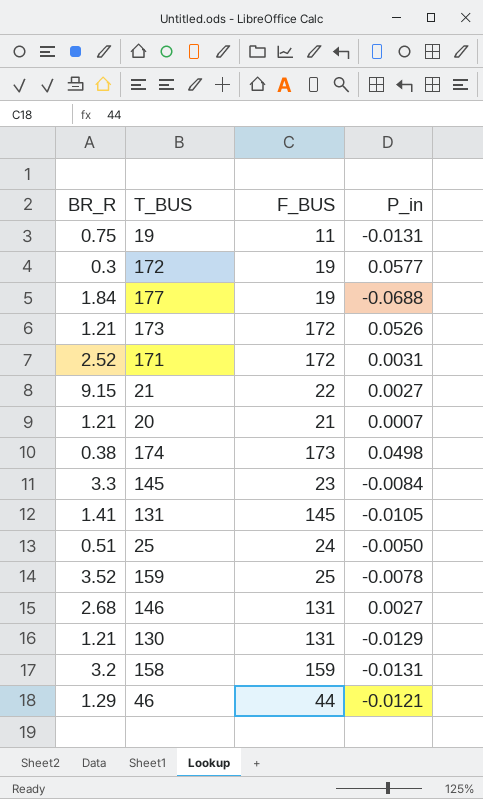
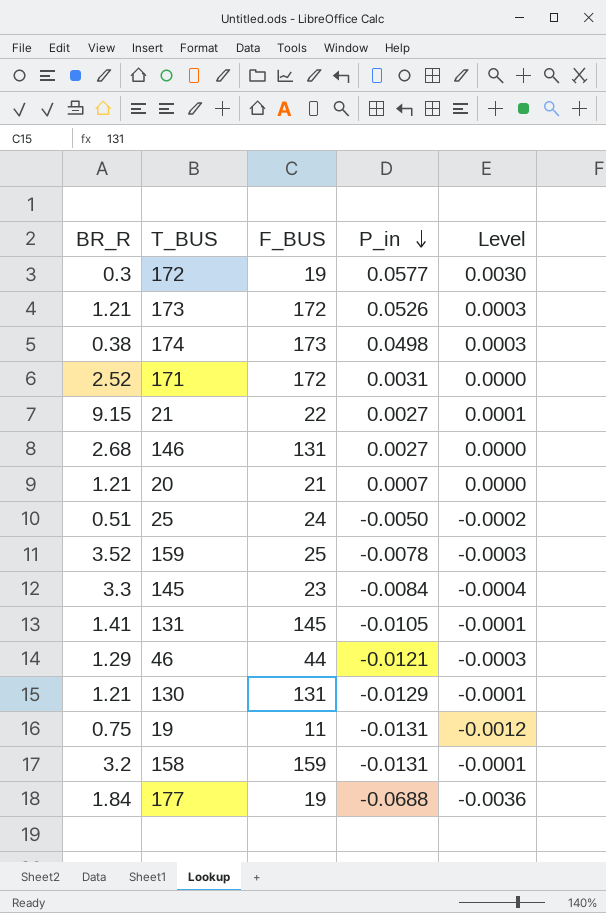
row order: none -> P_in descending
column Level | formula: none -> [P_in] / [F_BUS]

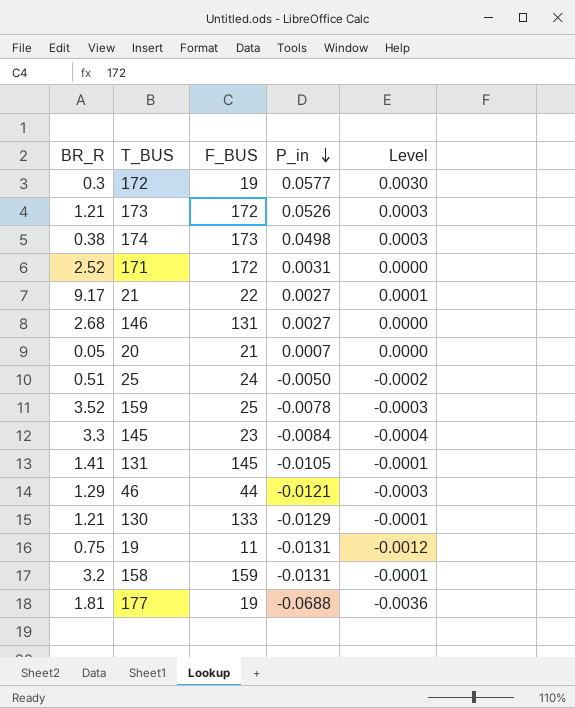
21 | BR_R: 9.15 -> 9.17
20 | BR_R: 1.21 -> 0.05
130 | F_BUS: 131 -> 133
177 | BR_R: 1.84 -> 1.81

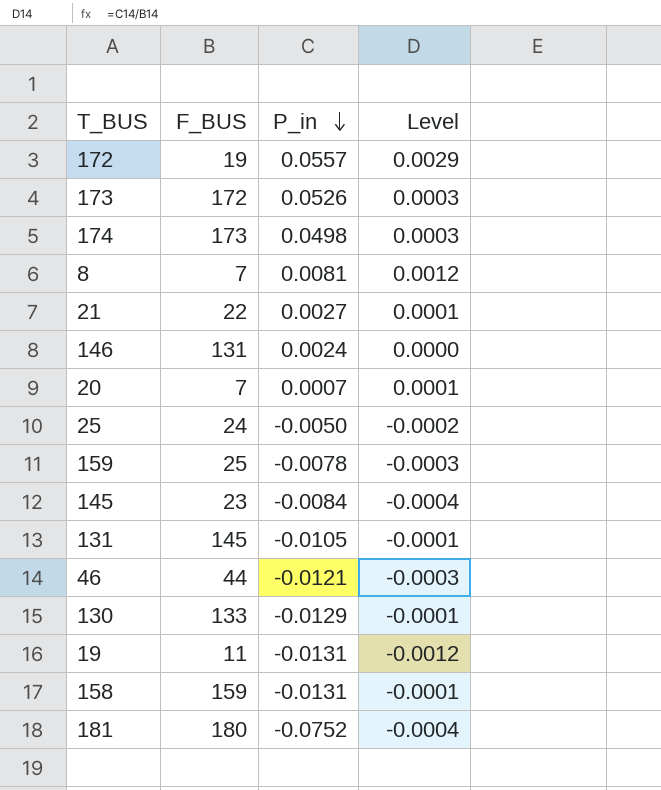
column BR_R | position: 1 -> none
row 171: 2.52 | 172 | 0.0031 | 0.0000 -> none
row 177: 1.81 | 19 | -0.0688 | -0.0036 -> none
172 | P_in: 0.0577 -> 0.0557
172 | Level: 0.0030 -> 0.0029
row 8: none -> 7 | 0.0081 | 0.0012
146 | P_in: 0.0027 -> 0.0024
20 | F_BUS: 21 -> 7
20 | Level: 0.0000 -> 0.0001
row 181: none -> 180 | -0.0752 | -0.0004

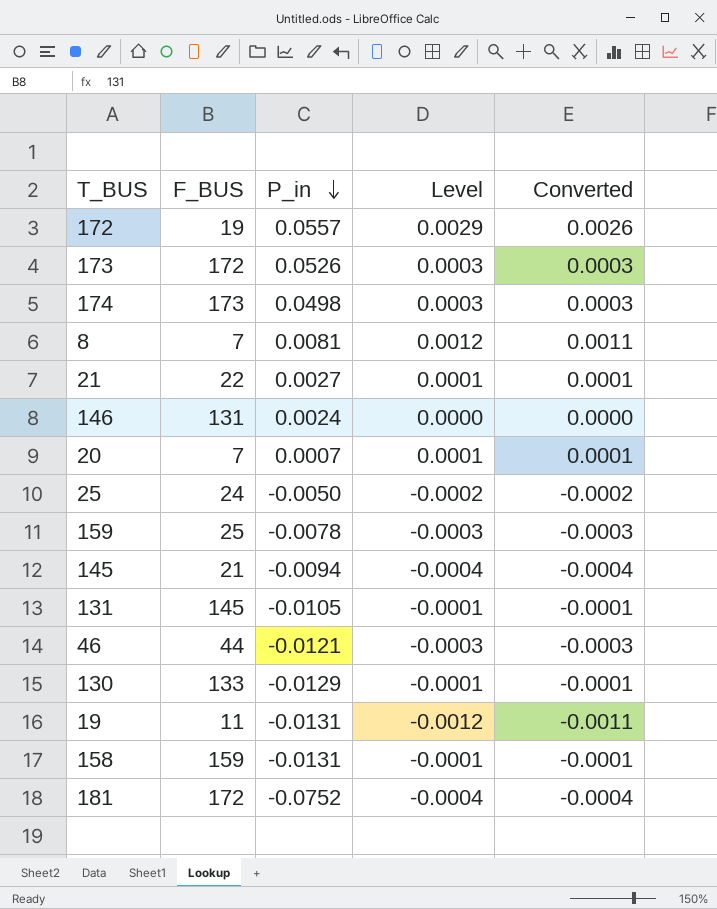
column Converted | formula: none -> [Level] * 0.9
145 | F_BUS: 23 -> 21
145 | P_in: -0.0084 -> -0.0094
181 | F_BUS: 180 -> 172

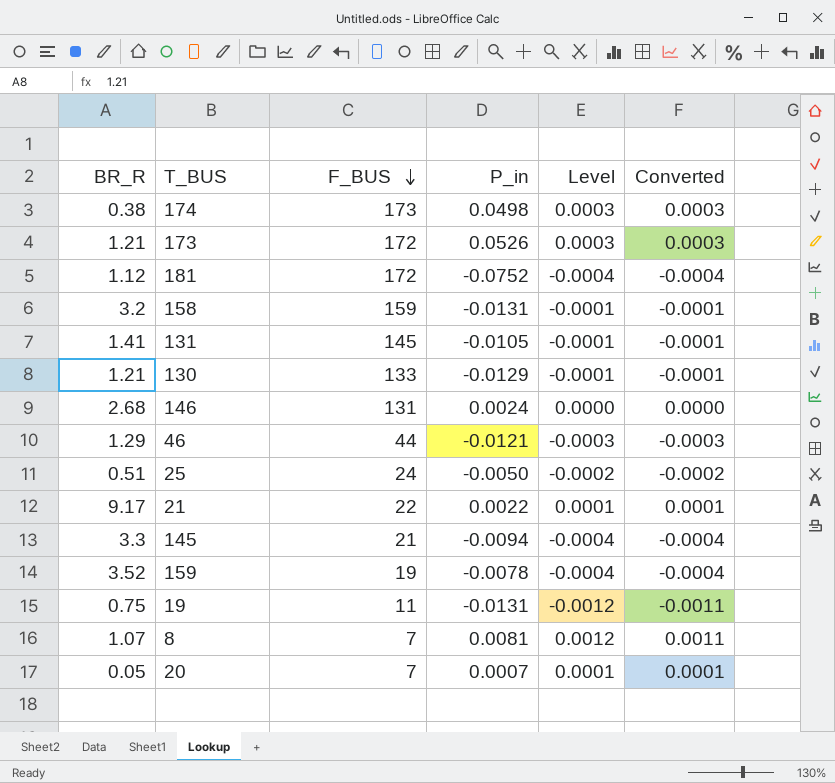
row order: P_in descending -> F_BUS descending
column BR_R | position: none -> 1
row 172: 19 | 0.0557 | 0.0029 | 0.0026 -> none
21 | P_in: 0.0027 -> 0.0022
159 | F_BUS: 25 -> 19
159 | Level: -0.0003 -> -0.0004
159 | Converted: -0.0003 -> -0.0004

